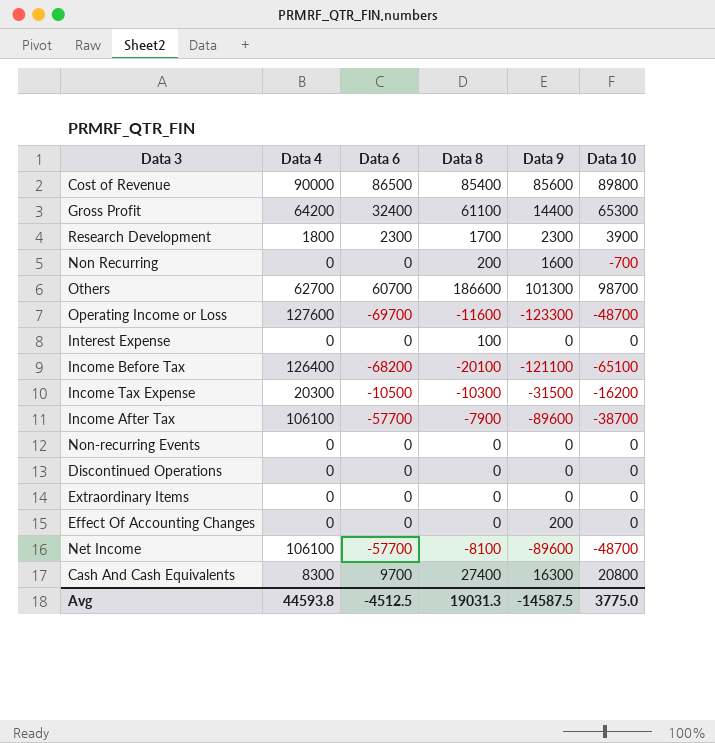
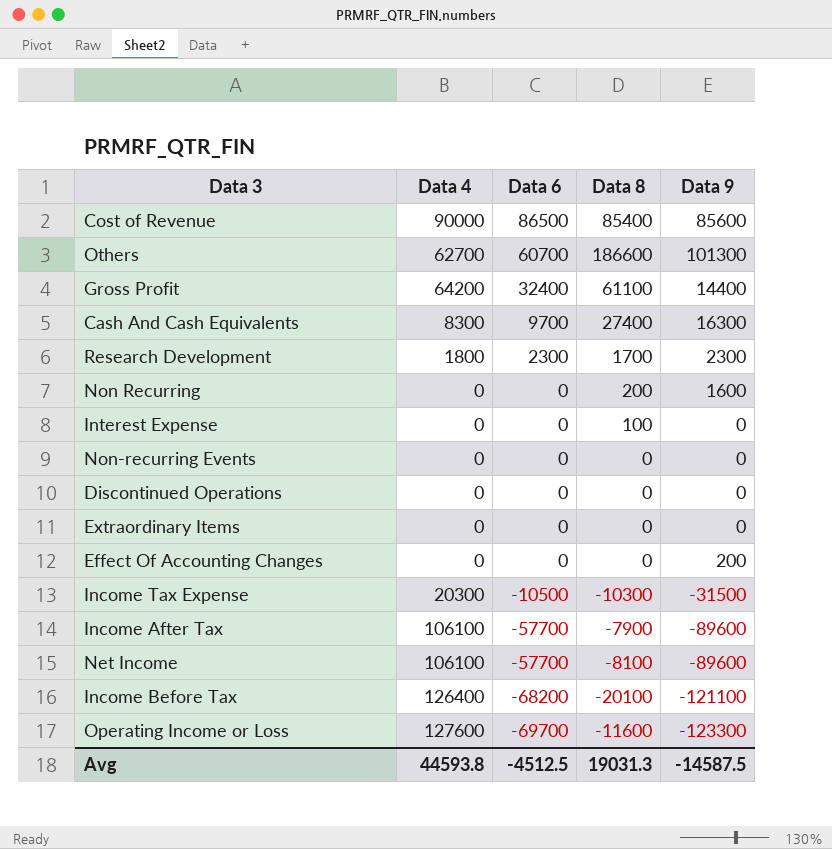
row order: none -> Data 6 descending
column Data 10 | position: 6 -> none

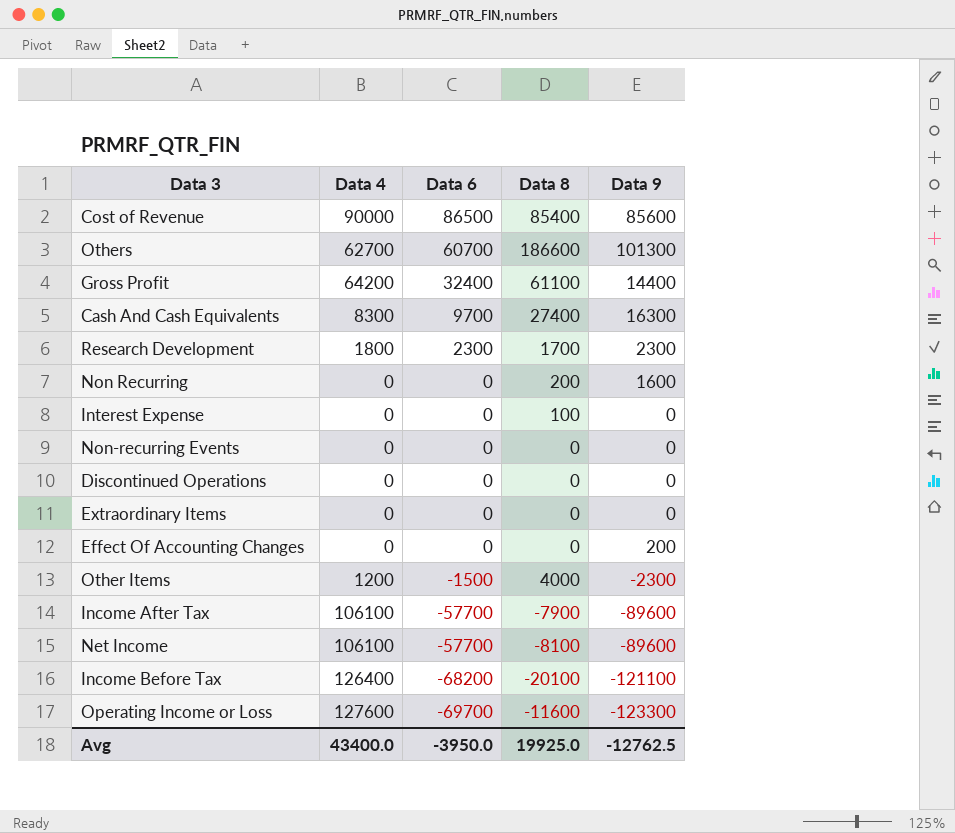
row Income Tax Expense: 20300 | -10500 | -10300 | -31500 -> none
row Other Items: none -> 1200 | -1500 | 4000 | -2300
Avg | Data 4: 44593.8 -> 43400.0
Avg | Data 6: -4512.5 -> -3950.0
Avg | Data 8: 19031.3 -> 19925.0
Avg | Data 9: -14587.5 -> -12762.5

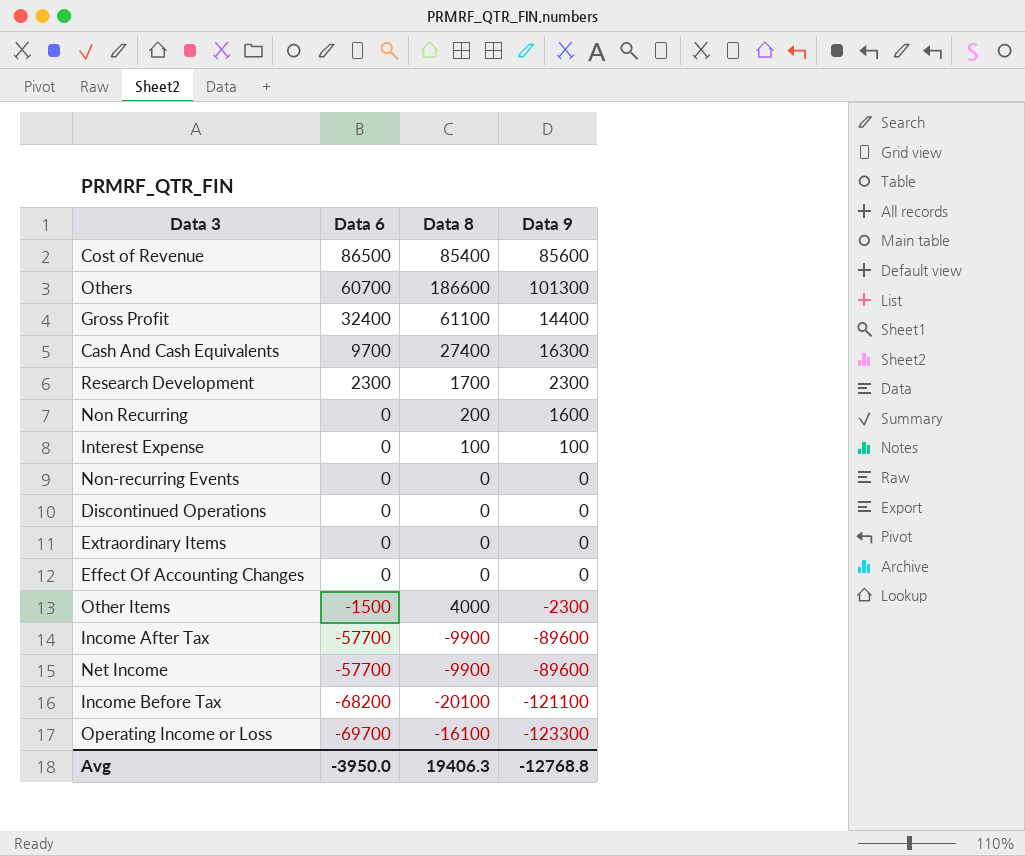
column Data 4 | position: 2 -> none
Interest Expense | Data 9: 0 -> 100
Effect Of Accounting Changes | Data 9: 200 -> 0
Income After Tax | Data 8: -7900 -> -9900
Net Income | Data 8: -8100 -> -9900
Operating Income or Loss | Data 8: -11600 -> -16100
Avg | Data 8: 19925.0 -> 19406.3
Avg | Data 9: -12762.5 -> -12768.8

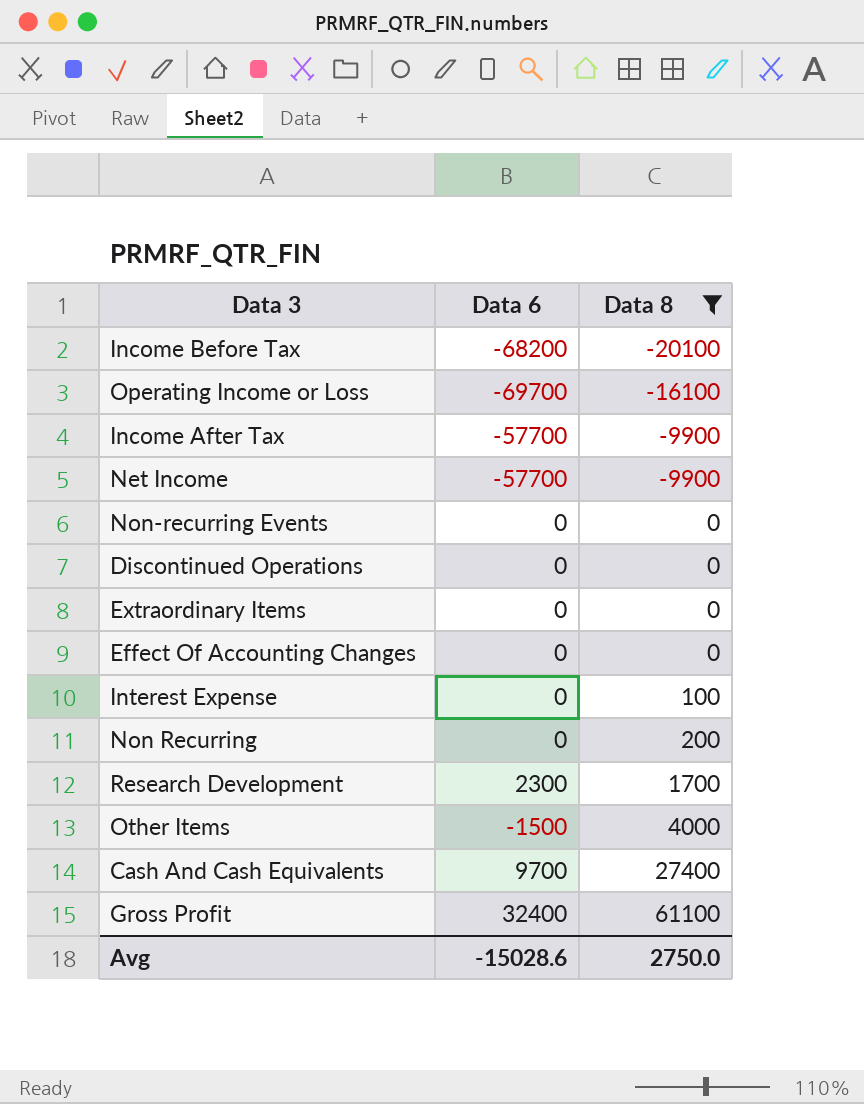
filter: none -> Data 8 <= 61100
row order: Data 6 descending -> Data 8 ascending
column Data 9 | position: 4 -> none
Avg | Data 6: -3950.0 -> -15028.6
Avg | Data 8: 19406.3 -> 2750.0

